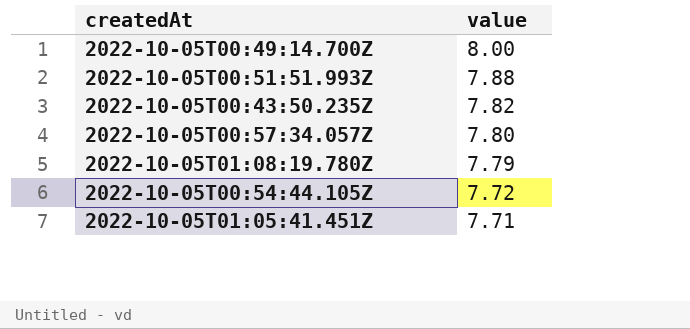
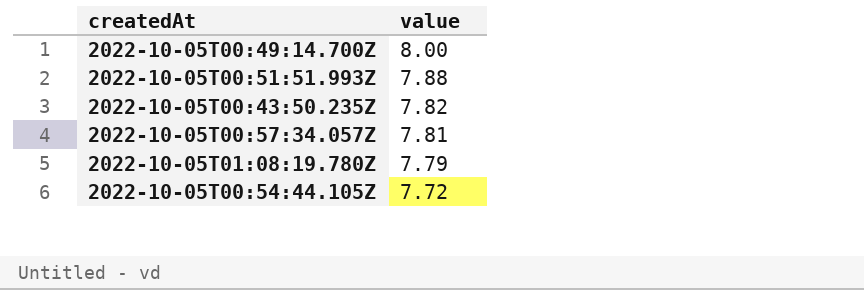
row 2022-10-05T01:05:41.451Z: 7.71 -> none
2022-10-05T00:57:34.057Z | value: 7.80 -> 7.81

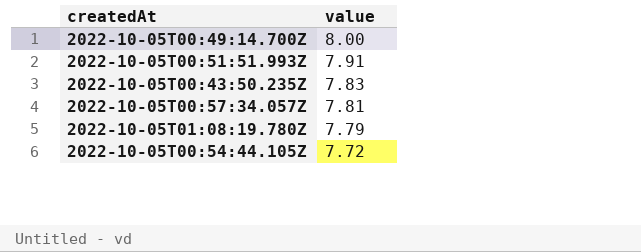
2022-10-05T00:51:51.993Z | value: 7.88 -> 7.91
2022-10-05T00:43:50.235Z | value: 7.82 -> 7.83

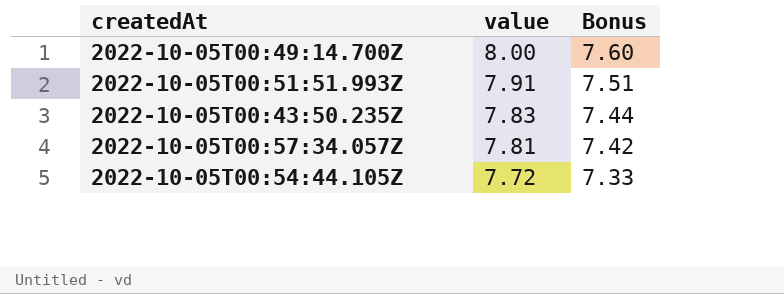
column Bonus | formula: none -> [value] * 0.95
row 2022-10-05T01:08:19.780Z: 7.79 -> none

